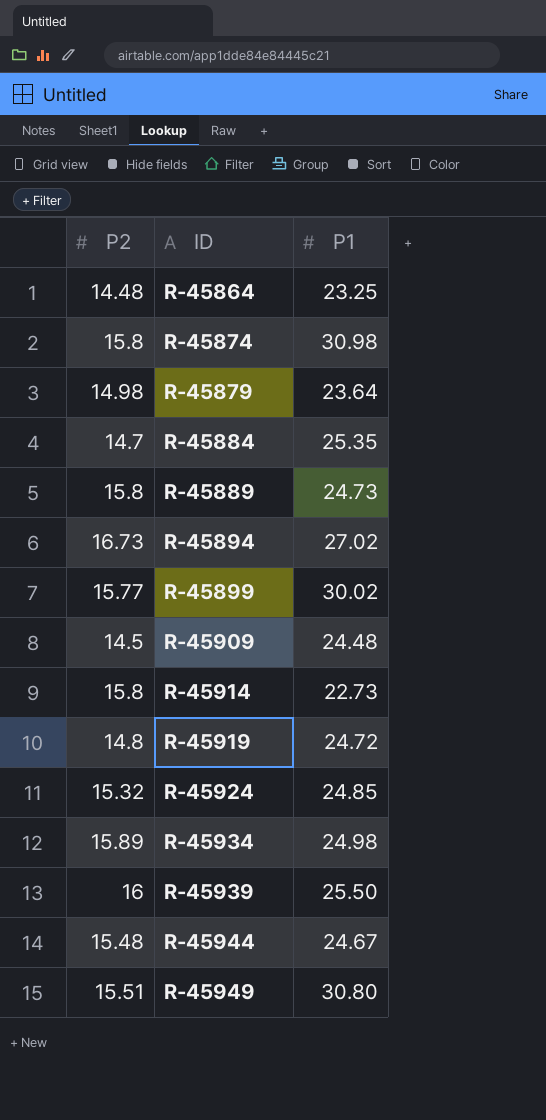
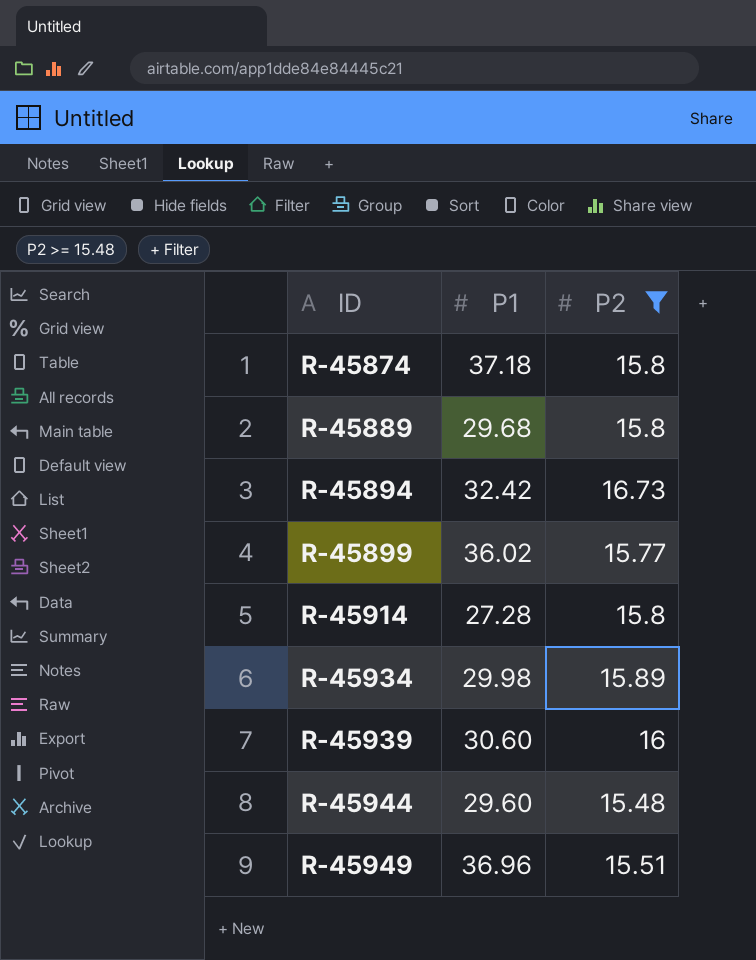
filter: none -> P2 >= 15.48
column P2 | position: 1 -> 3
R-45874 | P1: 30.98 -> 37.18
R-45889 | P1: 24.73 -> 29.68
R-45894 | P1: 27.02 -> 32.42
R-45899 | P1: 30.02 -> 36.02
R-45914 | P1: 22.73 -> 27.28
R-45934 | P1: 24.98 -> 29.98
R-45939 | P1: 25.50 -> 30.60
R-45944 | P1: 24.67 -> 29.60
R-45949 | P1: 30.80 -> 36.96

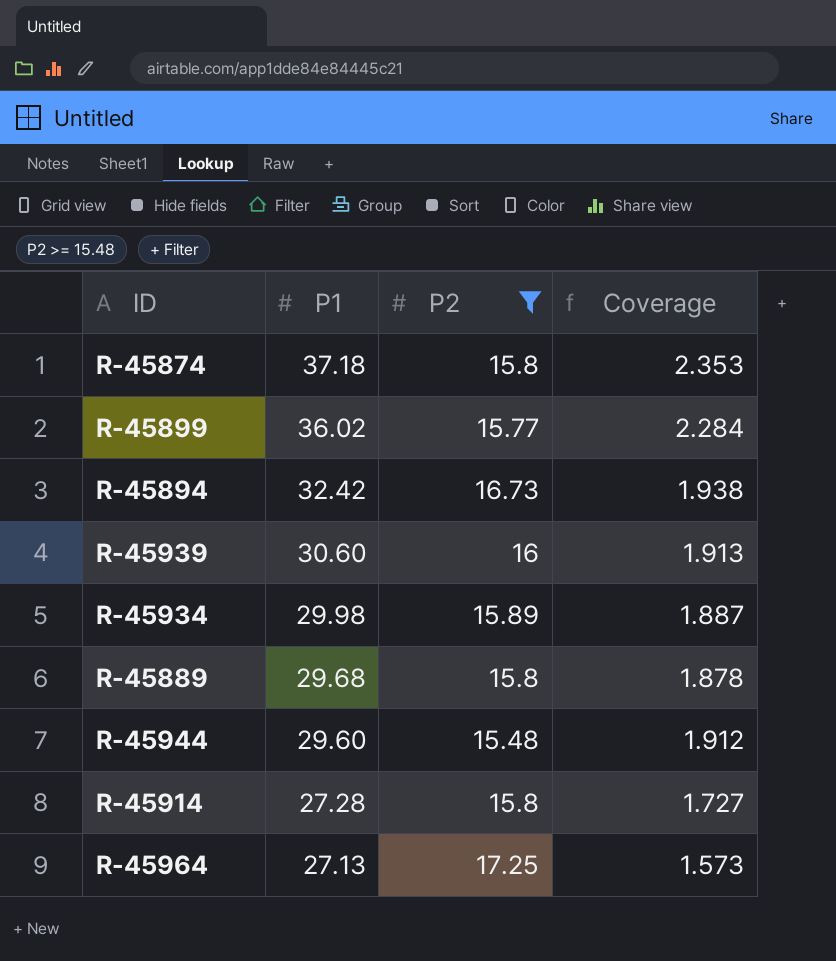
row order: ID ascending -> P1 descending
column Coverage | formula: none -> [P1] / [P2]
row R-45949: 36.96 | 15.51 -> none
row R-45964: none -> 27.13 | 17.25 | 1.573

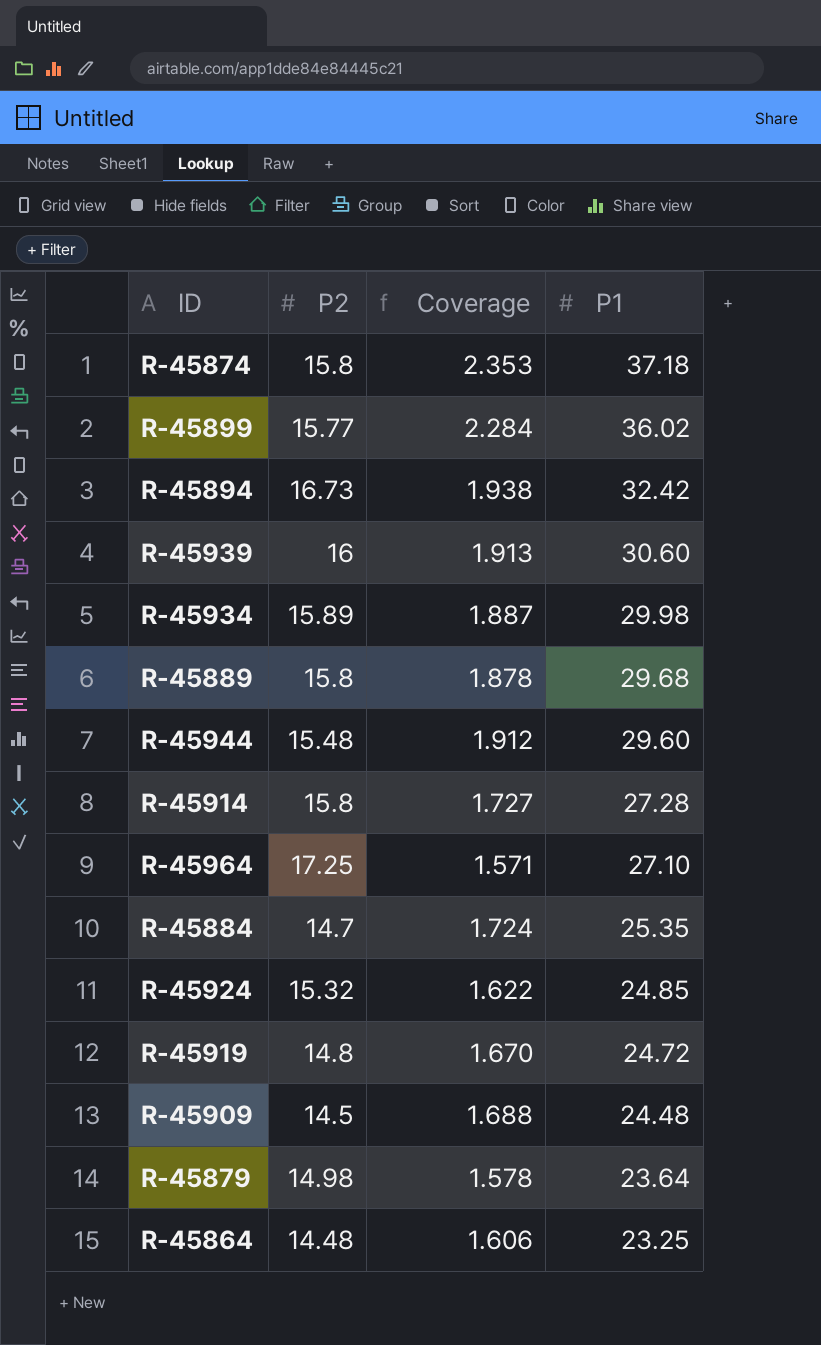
filter: P2 >= 15.48 -> none
column P1 | position: 2 -> 4
R-45964 | Coverage: 1.573 -> 1.571
R-45964 | P1: 27.13 -> 27.10

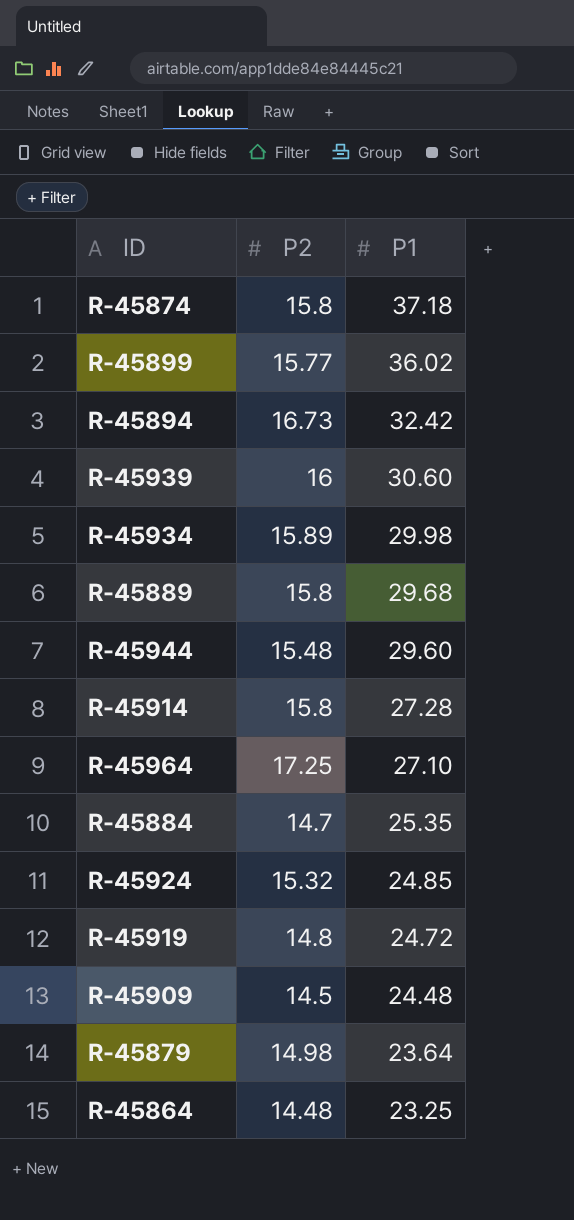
column Coverage | formula: [P1] / [P2] -> none

